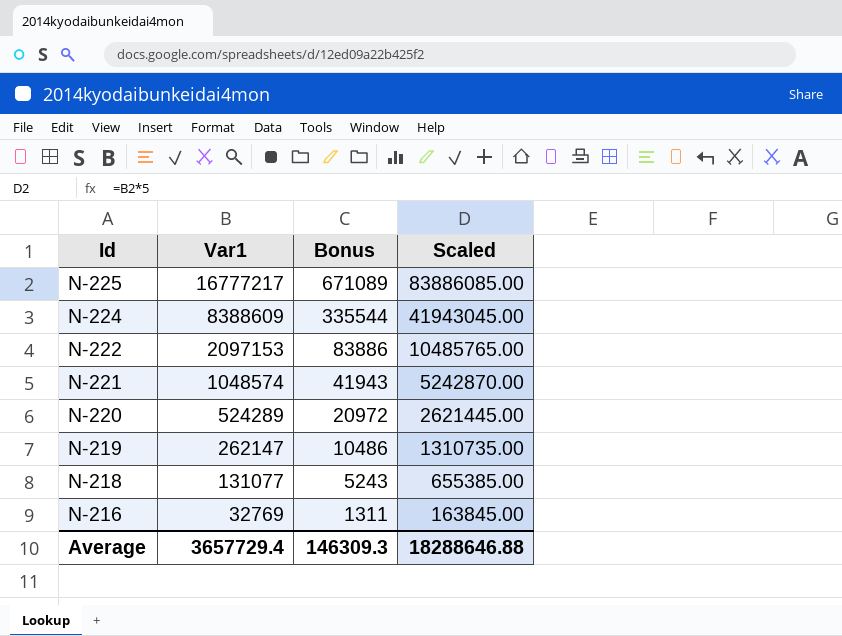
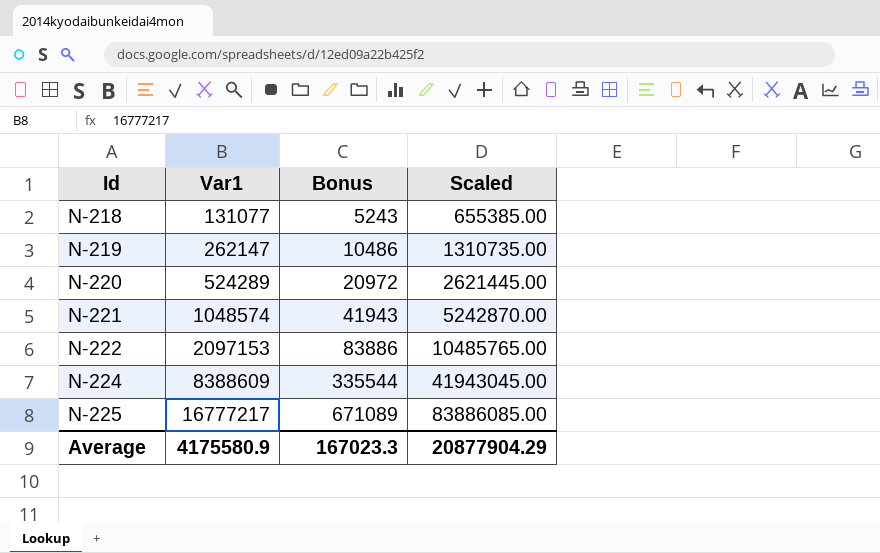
row order: Id descending -> Id ascending
row N-216: 32769 | 1311 | 163845.00 -> none
Average | Var1: 3657729.4 -> 4175580.9
Average | Bonus: 146309.3 -> 167023.3
Average | Scaled: 18288646.88 -> 20877904.29

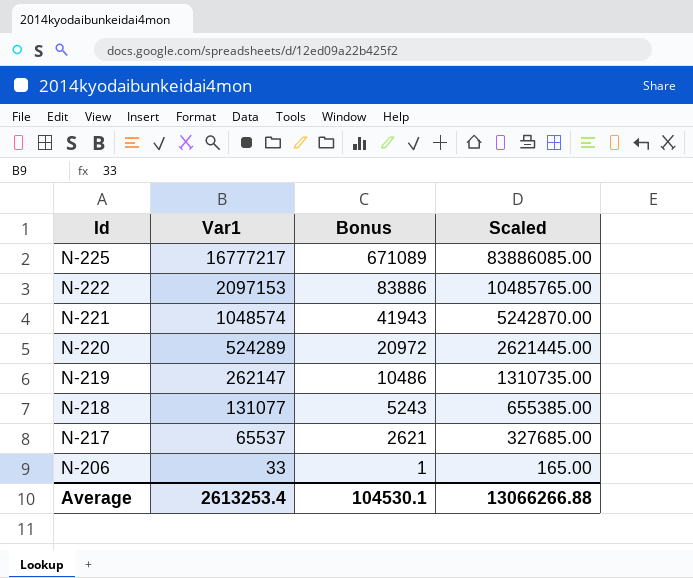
row order: Id ascending -> Id descending
row N-224: 8388609 | 335544 | 41943045.00 -> none
row N-217: none -> 65537 | 2621 | 327685.00
row N-206: none -> 33 | 1 | 165.00
Average | Var1: 4175580.9 -> 2613253.4
Average | Bonus: 167023.3 -> 104530.1
Average | Scaled: 20877904.29 -> 13066266.88

